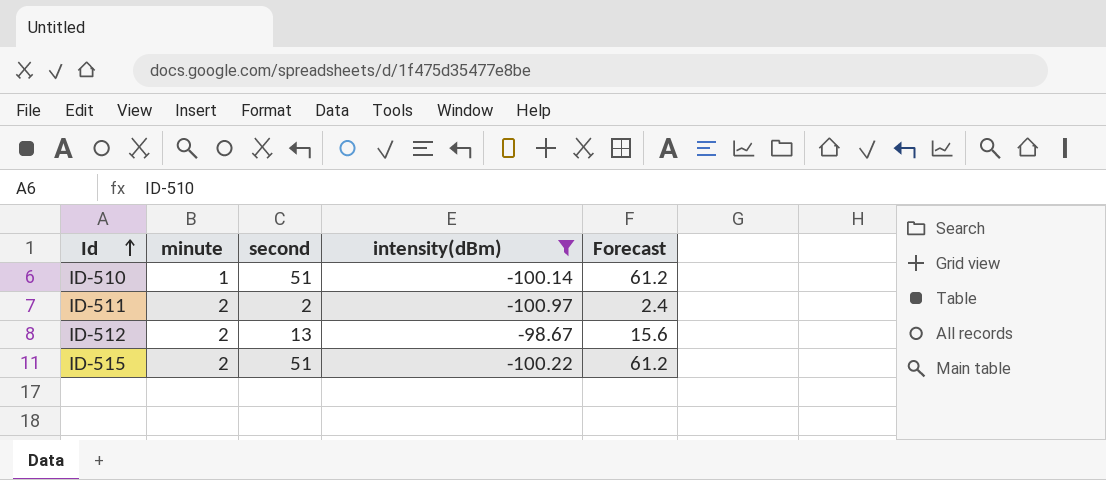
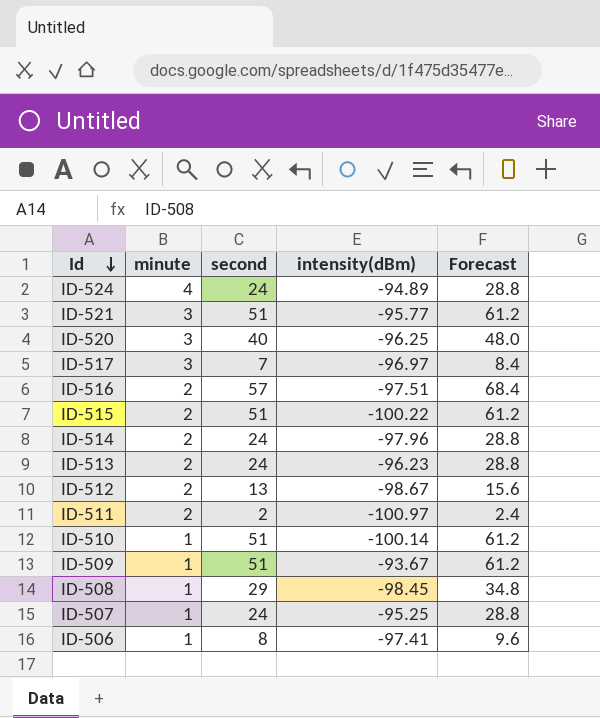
filter: intensity(dBm) <= -98.67 -> none
row order: Id ascending -> Id descending

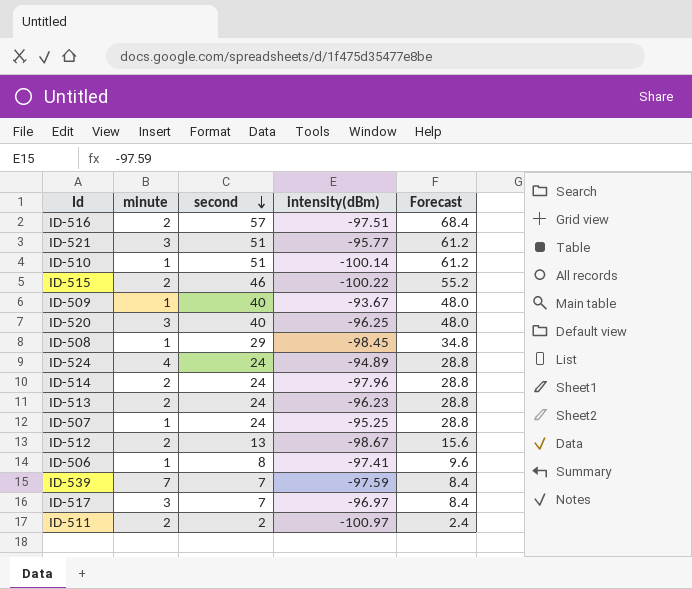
row order: Id descending -> second descending
ID-515 | second: 51 -> 46
ID-515 | Forecast: 61.2 -> 55.2
ID-509 | second: 51 -> 40
ID-509 | Forecast: 61.2 -> 48.0
row ID-539: none -> 7 | 7 | -97.59 | 8.4

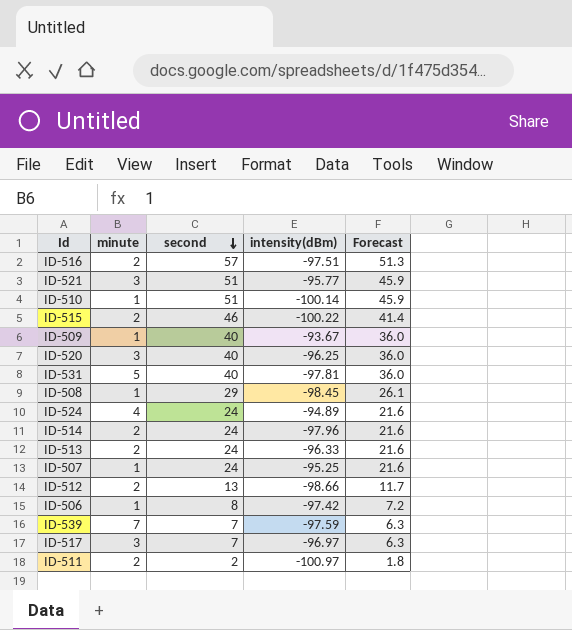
column Forecast | formula: [second] * 1.2 -> [second] * 0.9
row ID-531: none -> 5 | 40 | -97.81 | 36.0
ID-513 | intensity(dBm): -96.23 -> -96.33
ID-512 | intensity(dBm): -98.67 -> -98.66
ID-506 | intensity(dBm): -97.41 -> -97.42

